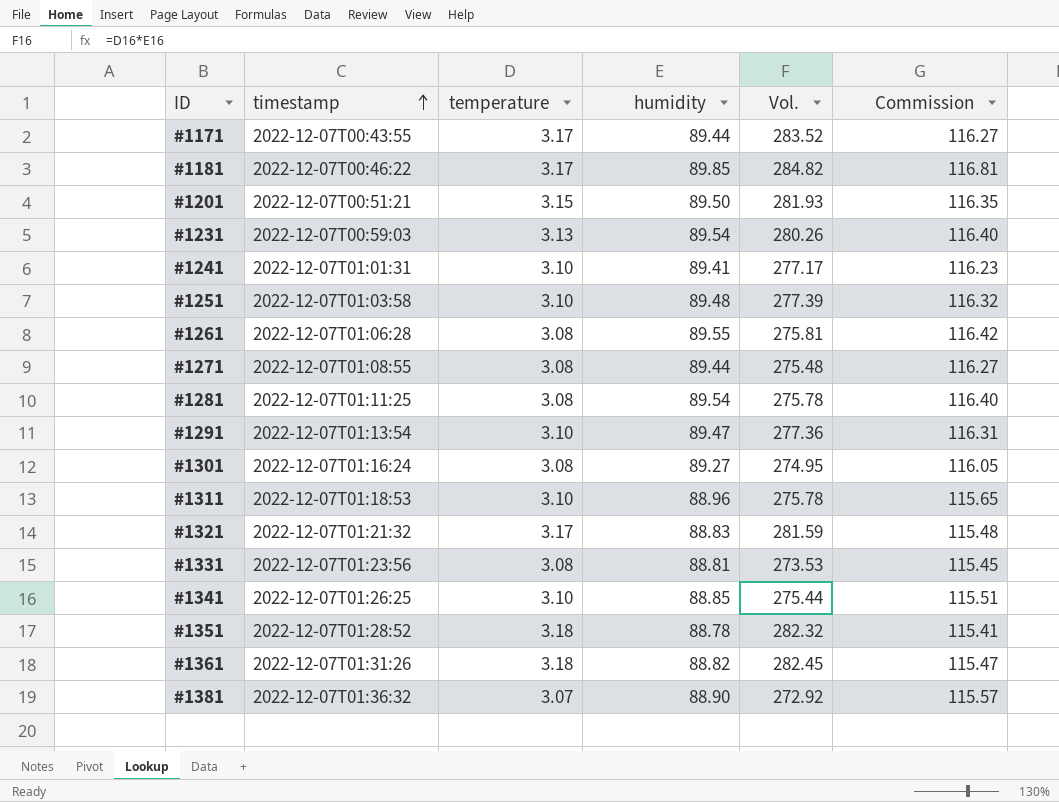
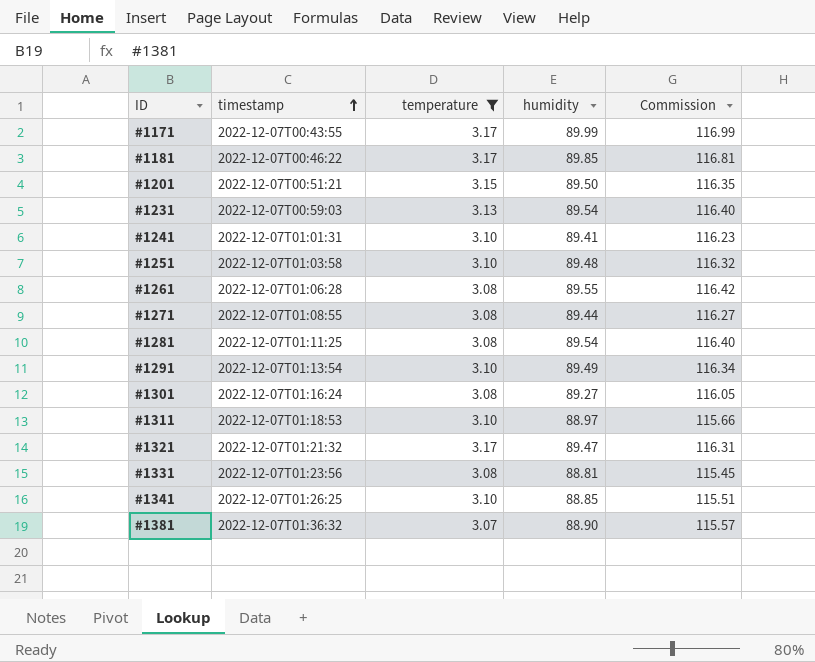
filter: none -> temperature != 3.18
column Vol. | formula: [temperature] * [humidity] -> none
#1171 | humidity: 89.44 -> 89.99
#1171 | Commission: 116.27 -> 116.99
#1291 | humidity: 89.47 -> 89.49
#1291 | Commission: 116.31 -> 116.34
#1311 | humidity: 88.96 -> 88.97
#1311 | Commission: 115.65 -> 115.66
#1321 | humidity: 88.83 -> 89.47
#1321 | Commission: 115.48 -> 116.31

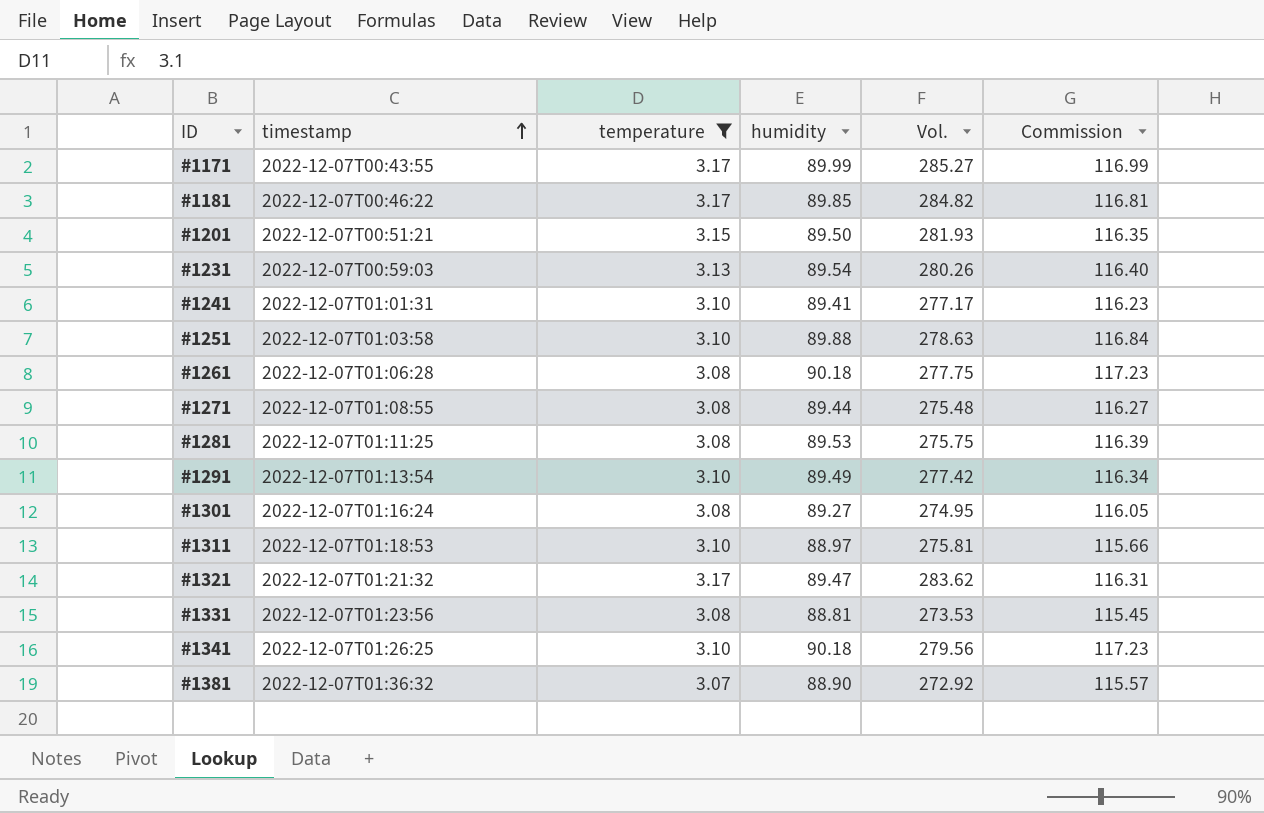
column Vol. | formula: none -> [temperature] * [humidity]
#1251 | humidity: 89.48 -> 89.88
#1251 | Commission: 116.32 -> 116.84
#1261 | humidity: 89.55 -> 90.18
#1261 | Commission: 116.42 -> 117.23
#1281 | humidity: 89.54 -> 89.53
#1281 | Commission: 116.40 -> 116.39
#1341 | humidity: 88.85 -> 90.18
#1341 | Commission: 115.51 -> 117.23

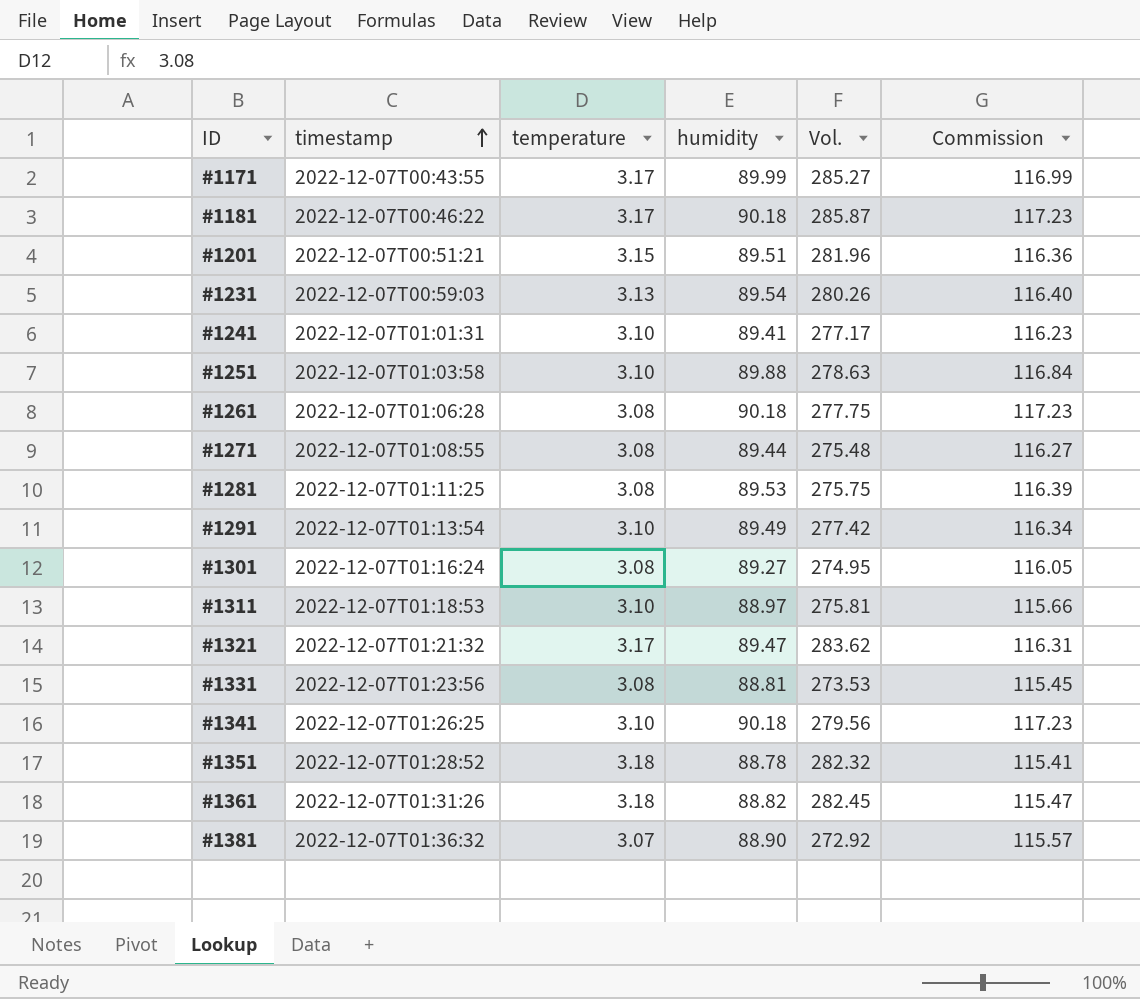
filter: temperature != 3.18 -> none
#1181 | humidity: 89.85 -> 90.18
#1181 | Vol.: 284.82 -> 285.87
#1181 | Commission: 116.81 -> 117.23
#1201 | humidity: 89.50 -> 89.51
#1201 | Vol.: 281.93 -> 281.96
#1201 | Commission: 116.35 -> 116.36

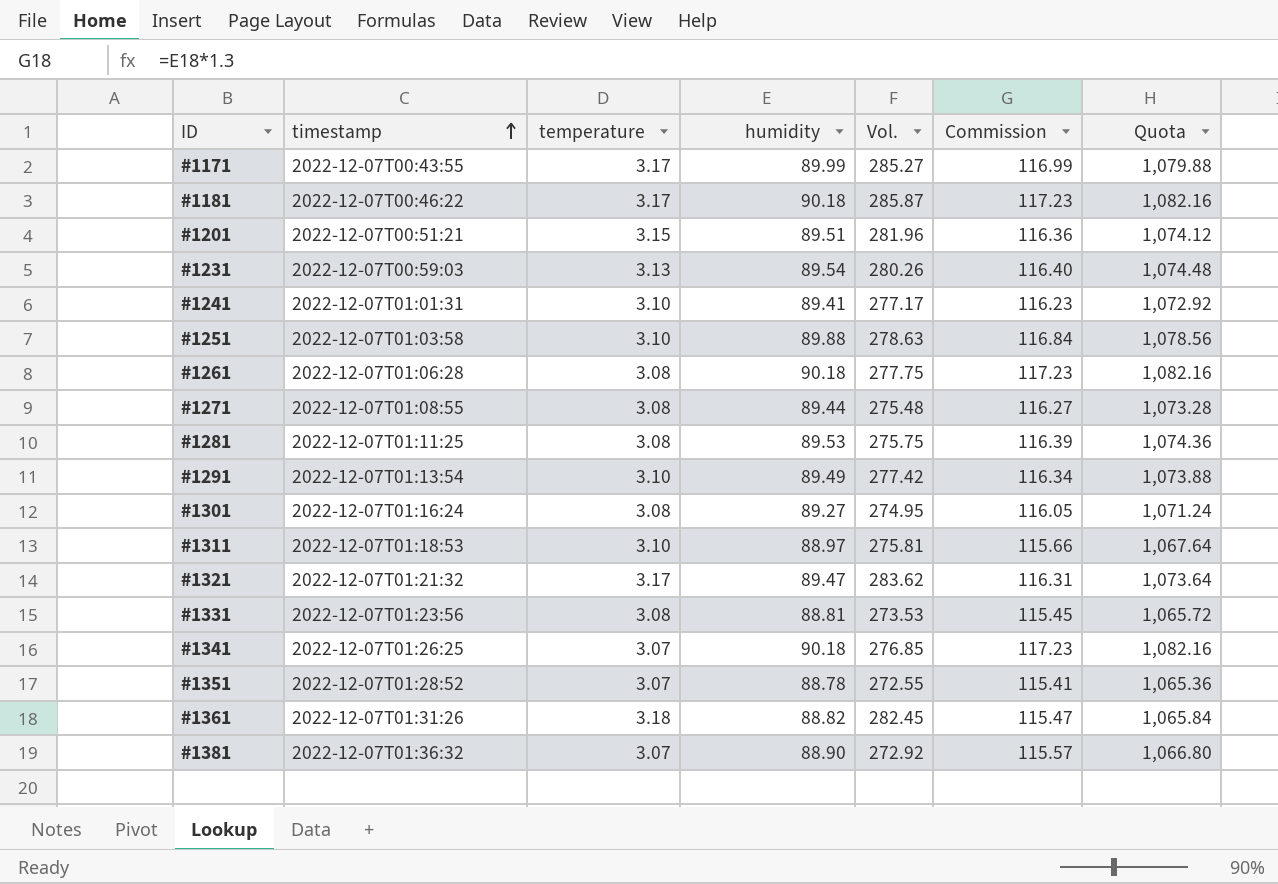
column Quota | formula: none -> [humidity] * 12
#1341 | temperature: 3.10 -> 3.07
#1341 | Vol.: 279.56 -> 276.85
#1351 | temperature: 3.18 -> 3.07
#1351 | Vol.: 282.32 -> 272.55

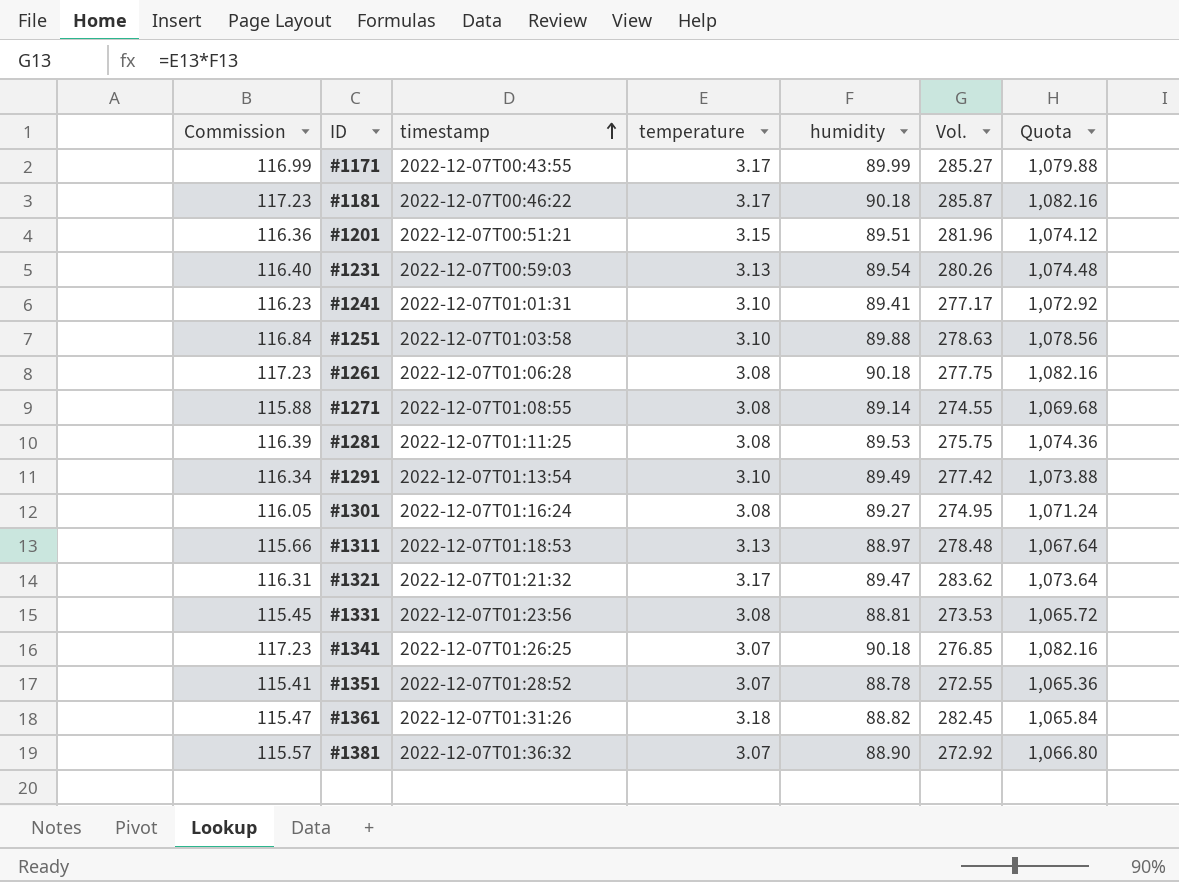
column Commission | position: 6 -> 1
#1271 | Commission: 116.27 -> 115.88
#1271 | humidity: 89.44 -> 89.14
#1271 | Vol.: 275.48 -> 274.55
#1271 | Quota: 1,073.28 -> 1,069.68
#1311 | temperature: 3.10 -> 3.13
#1311 | Vol.: 275.81 -> 278.48

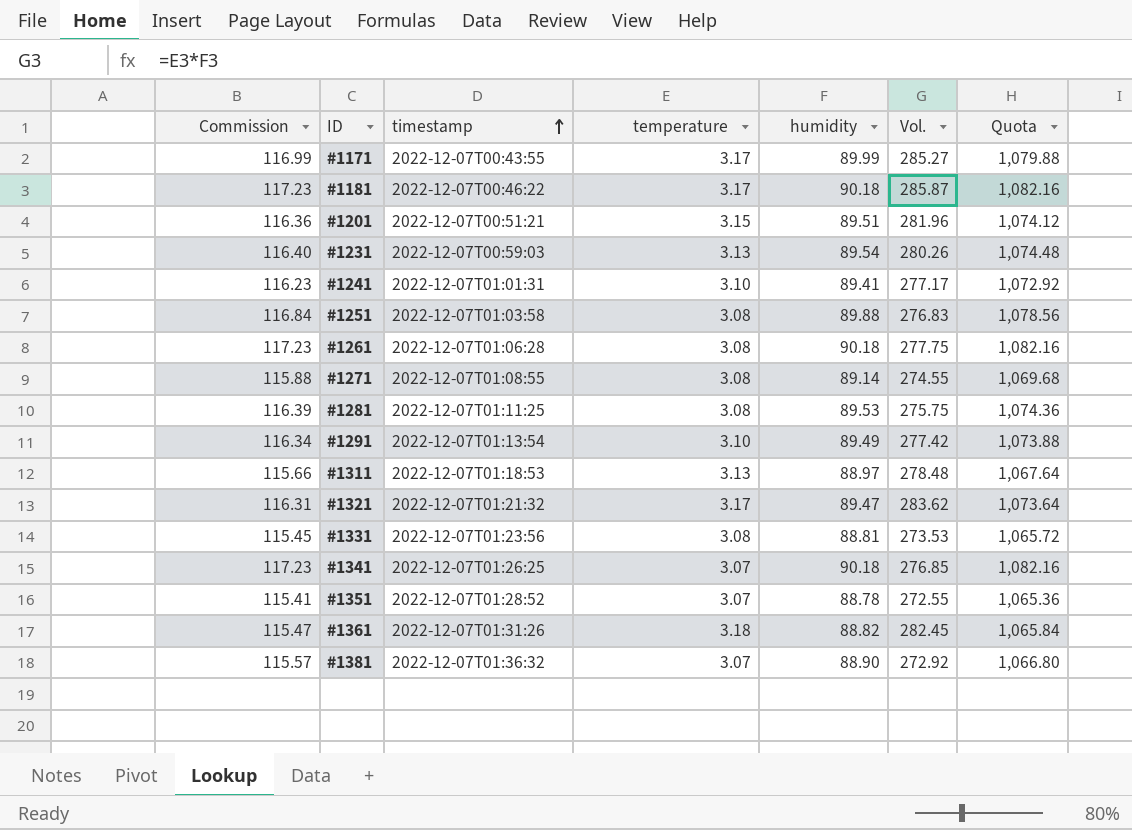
row #1301: 116.05 | 2022-12-07T01:16:24 | 3.08 | 89.27 | 274.95 | 1,071.24 -> none
#1251 | temperature: 3.10 -> 3.08
#1251 | Vol.: 278.63 -> 276.83

